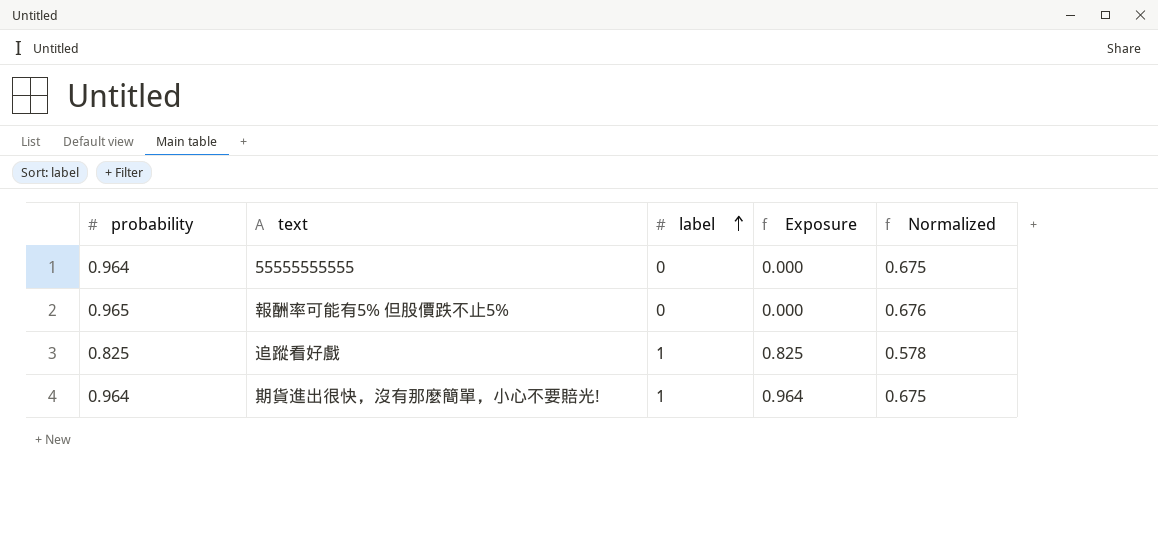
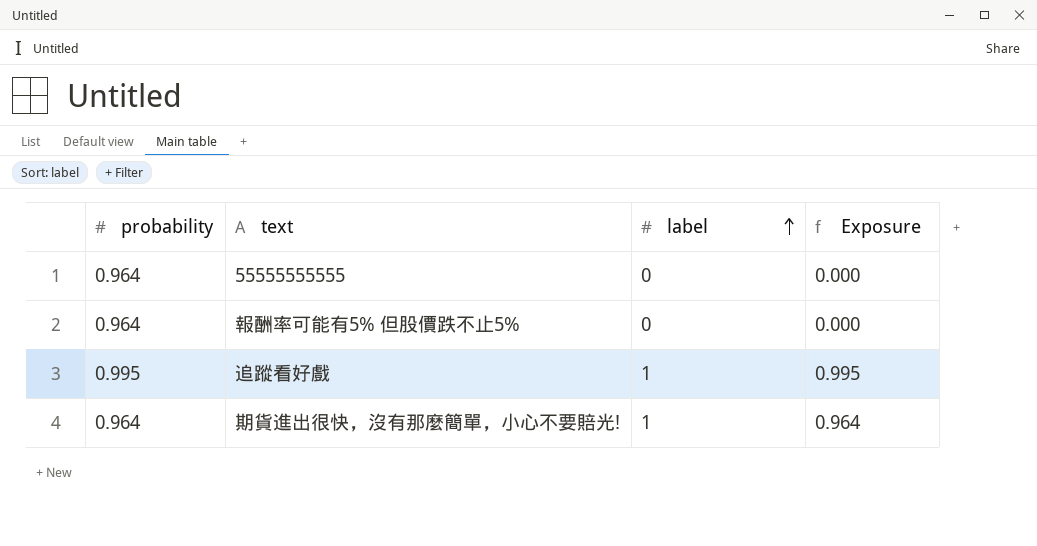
column Normalized | formula: [probability] * 0.7 -> none
報酬率可能有5% 但股價跌不止5% | probability: 0.965 -> 0.964
追蹤看好戲 | probability: 0.825 -> 0.995
追蹤看好戲 | Exposure: 0.825 -> 0.995

